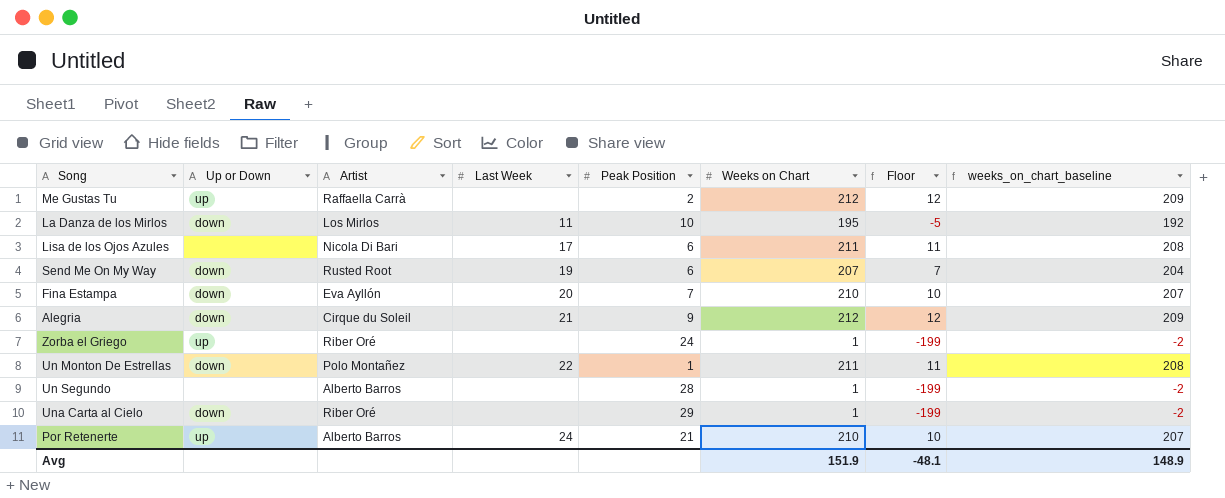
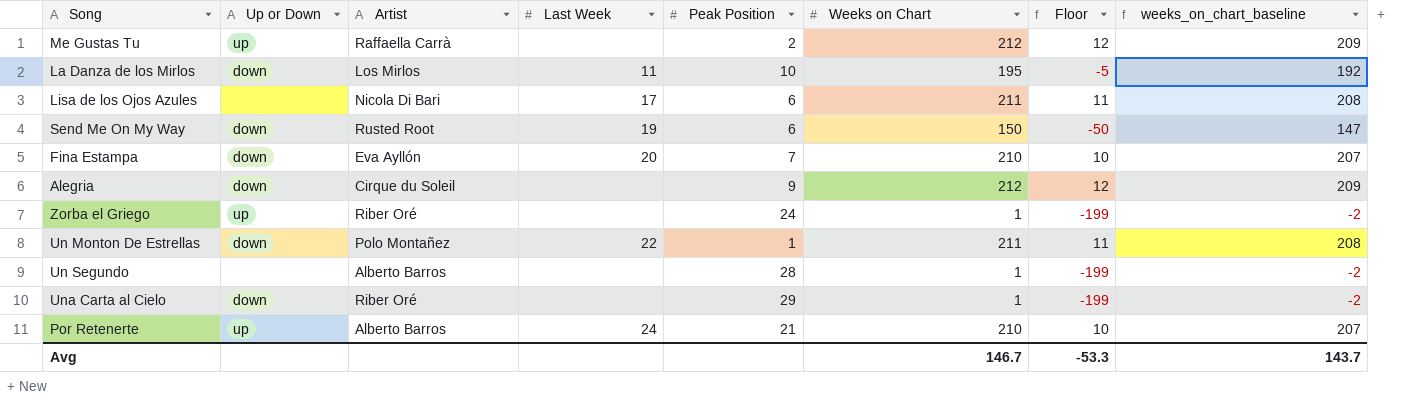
Send Me On My Way | Weeks on Chart: 207 -> 150
Send Me On My Way | Floor: 7 -> -50
Send Me On My Way | weeks_on_chart_baseline: 204 -> 147
Alegria | Last Week: 21 -> none
Avg | Weeks on Chart: 151.9 -> 146.7
Avg | Floor: -48.1 -> -53.3
Avg | weeks_on_chart_baseline: 148.9 -> 143.7

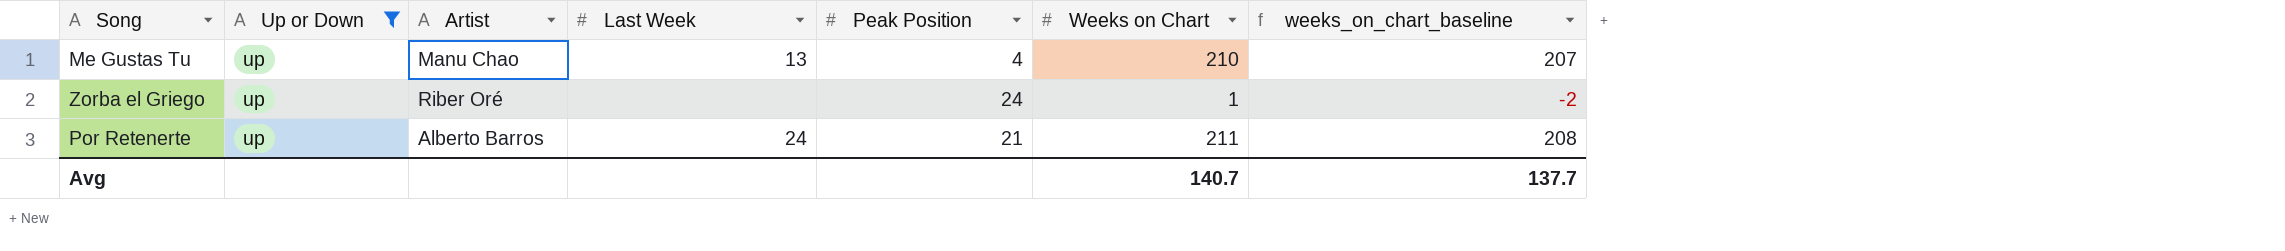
filter: none -> Up or Down = up
column Floor | formula: [Weeks on Chart] - 200 -> none
Me Gustas Tu | Artist: Raffaella Carrà -> Manu Chao
Me Gustas Tu | Last Week: none -> 13
Me Gustas Tu | Peak Position: 2 -> 4
Me Gustas Tu | Weeks on Chart: 212 -> 210
Me Gustas Tu | weeks_on_chart_baseline: 209 -> 207
Por Retenerte | Weeks on Chart: 210 -> 211
Por Retenerte | weeks_on_chart_baseline: 207 -> 208
Avg | Weeks on Chart: 146.7 -> 140.7
Avg | weeks_on_chart_baseline: 143.7 -> 137.7

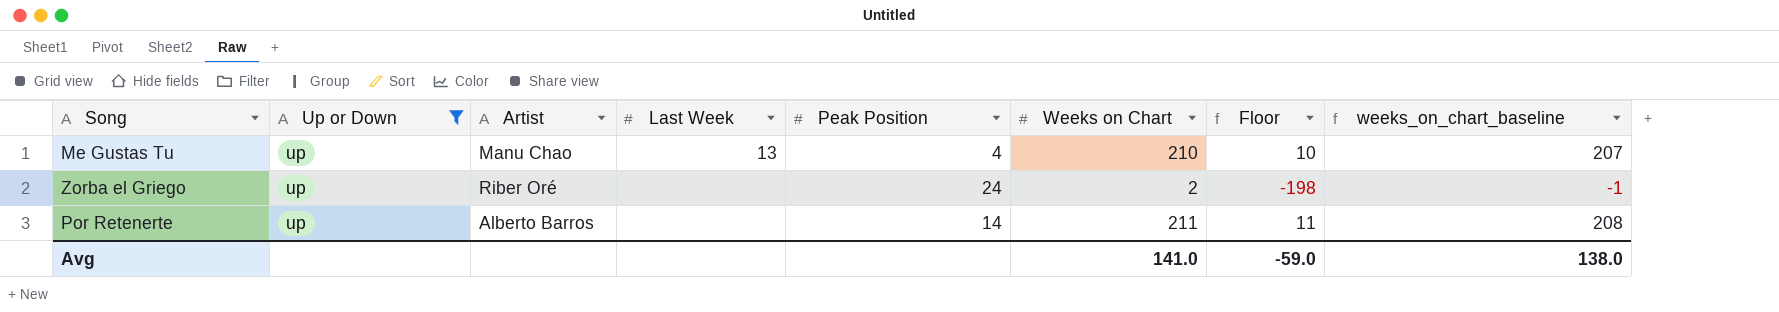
column Floor | formula: none -> [Weeks on Chart] - 200
Zorba el Griego | Weeks on Chart: 1 -> 2
Zorba el Griego | weeks_on_chart_baseline: -2 -> -1
Por Retenerte | Last Week: 24 -> none
Por Retenerte | Peak Position: 21 -> 14
Avg | Weeks on Chart: 140.7 -> 141.0
Avg | weeks_on_chart_baseline: 137.7 -> 138.0

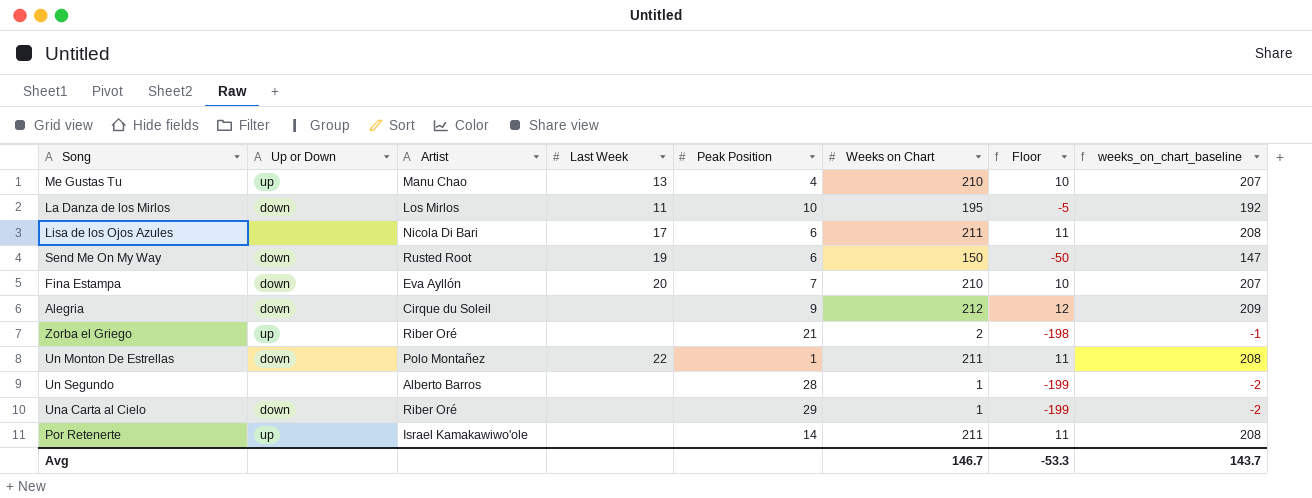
filter: Up or Down = up -> none
Zorba el Griego | Peak Position: 24 -> 21
Por Retenerte | Artist: Alberto Barros -> Israel Kamakawiwo'ole
Avg | Weeks on Chart: 141.0 -> 146.7
Avg | Floor: -59.0 -> -53.3
Avg | weeks_on_chart_baseline: 138.0 -> 143.7

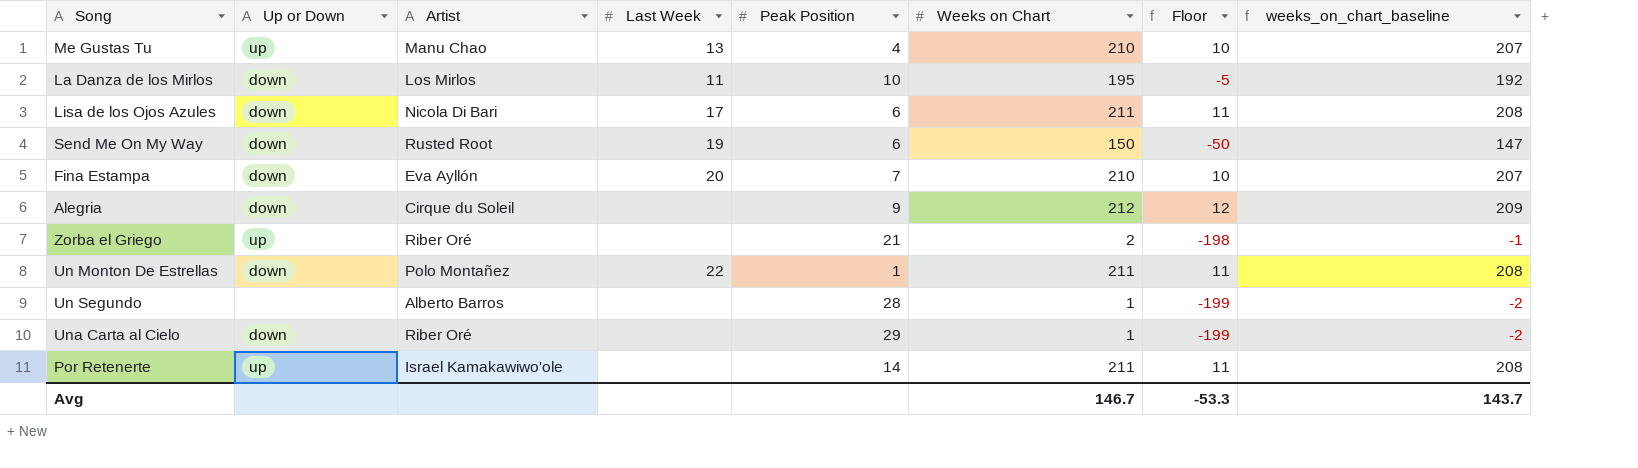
Lisa de los Ojos Azules | Up or Down: none -> down

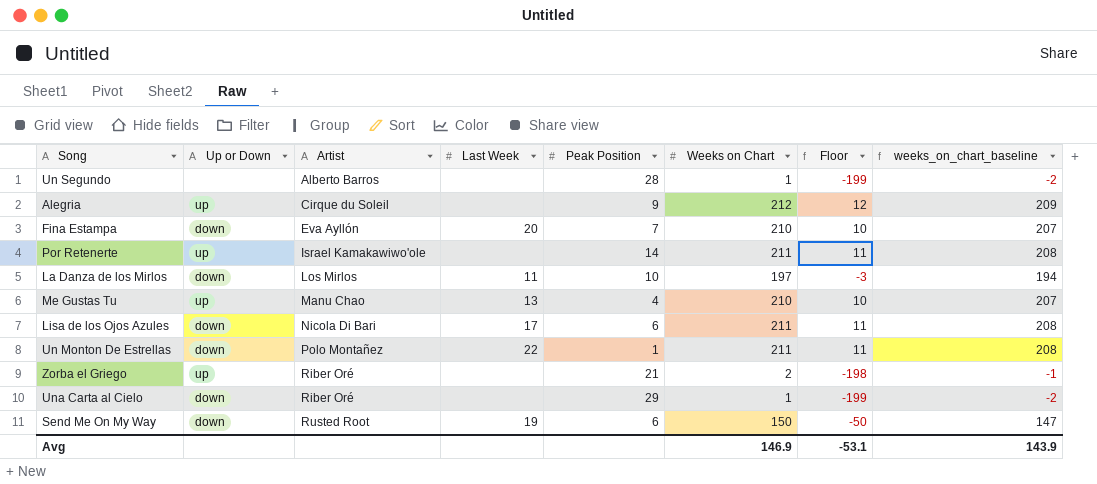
row order: none -> Artist ascending
Alegria | Up or Down: down -> up
La Danza de los Mirlos | Weeks on Chart: 195 -> 197
La Danza de los Mirlos | Floor: -5 -> -3
La Danza de los Mirlos | weeks_on_chart_baseline: 192 -> 194
Avg | Weeks on Chart: 146.7 -> 146.9
Avg | Floor: -53.3 -> -53.1
Avg | weeks_on_chart_baseline: 143.7 -> 143.9

